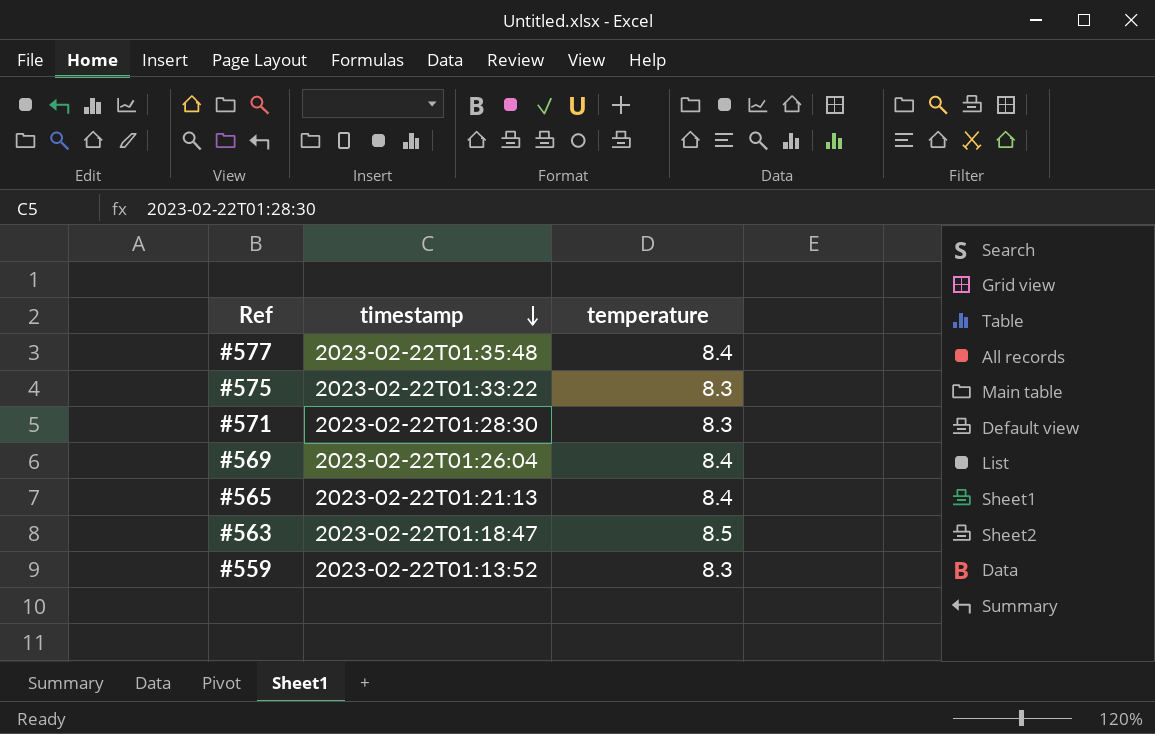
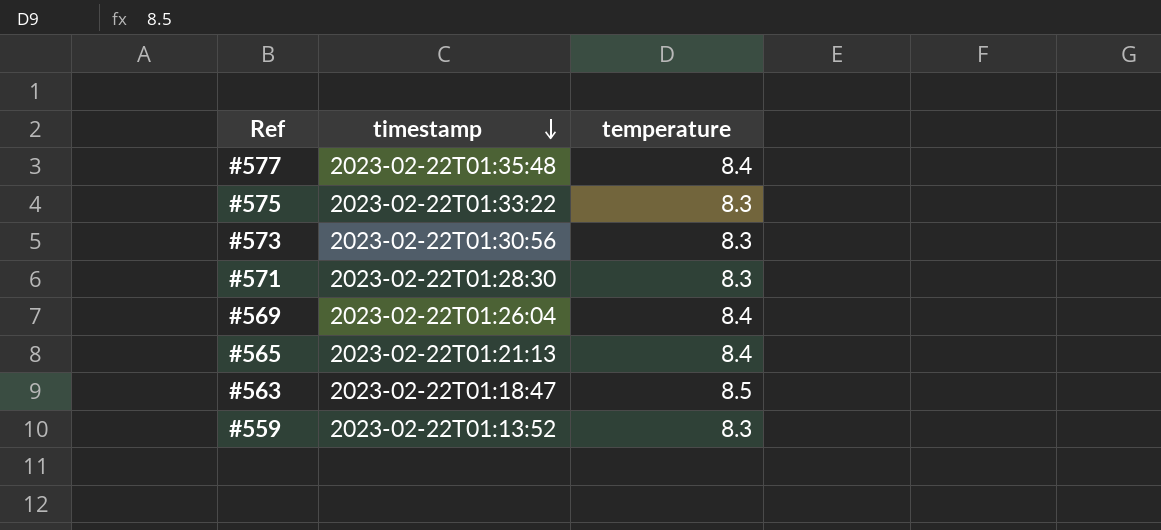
row #573: none -> 2023-02-22T01:30:56 | 8.3

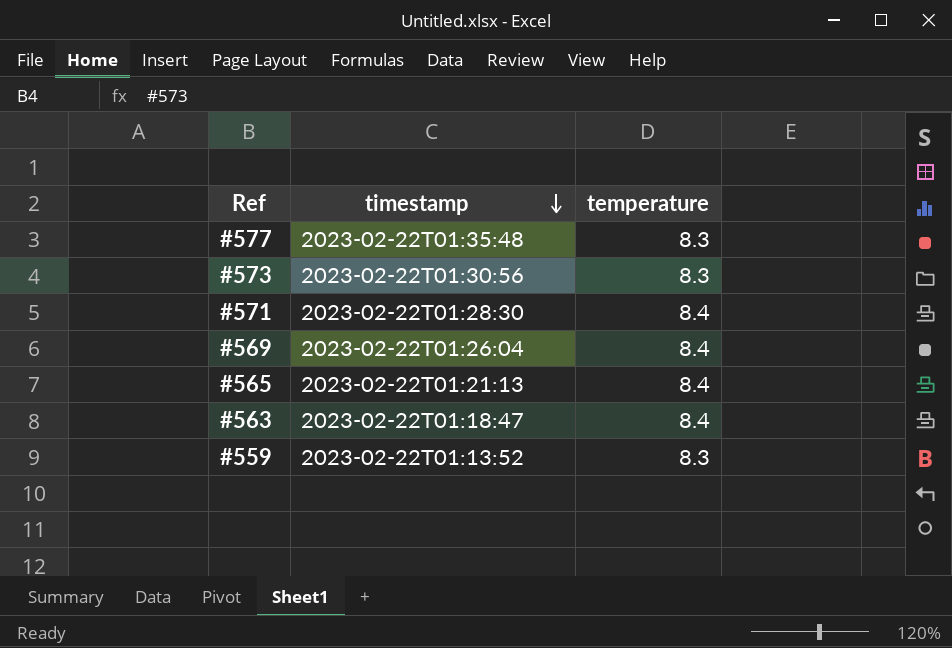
row #575: 2023-02-22T01:33:22 | 8.3 -> none
#577 | temperature: 8.4 -> 8.3
#571 | temperature: 8.3 -> 8.4
#563 | temperature: 8.5 -> 8.4

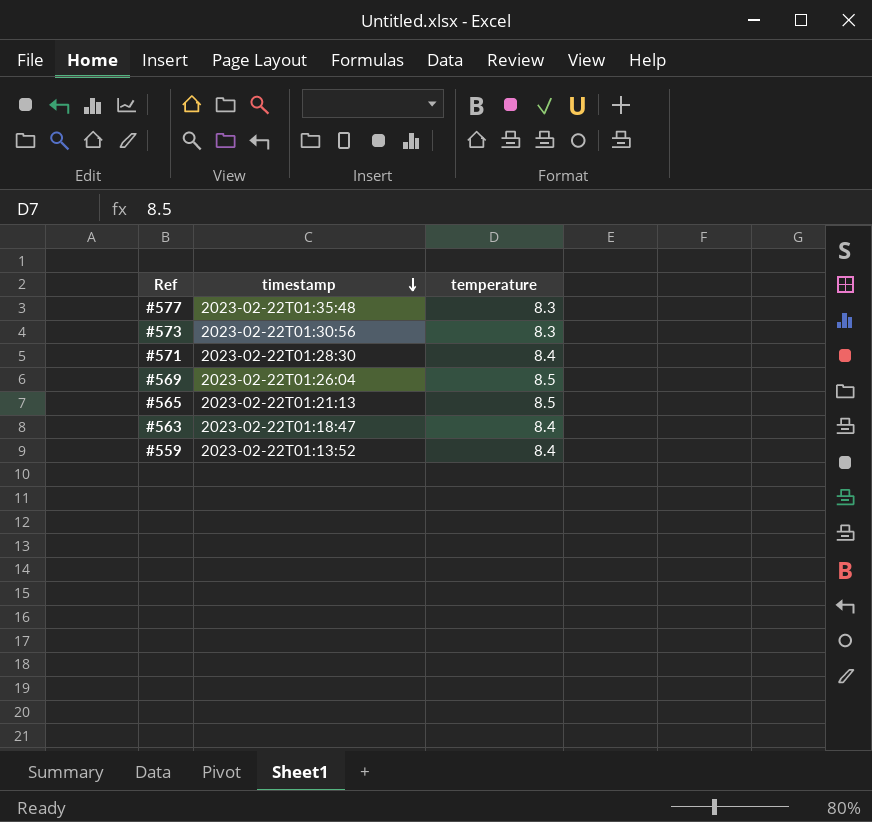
#569 | temperature: 8.4 -> 8.5
#565 | temperature: 8.4 -> 8.5
#559 | temperature: 8.3 -> 8.4

